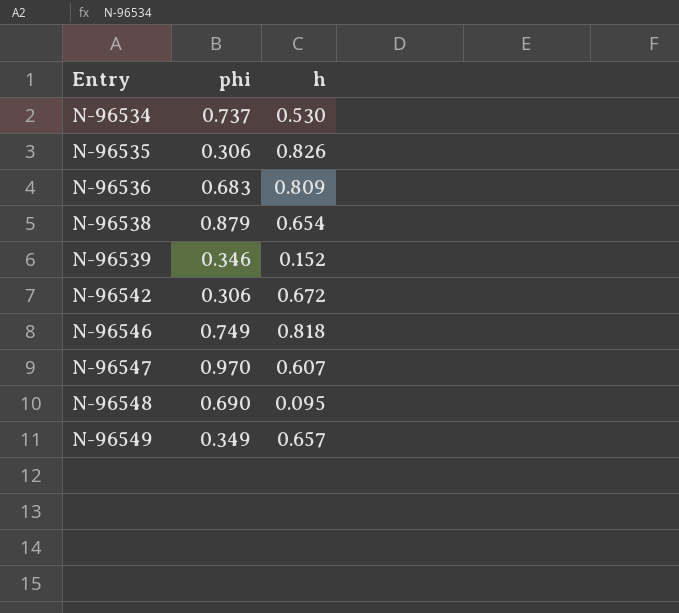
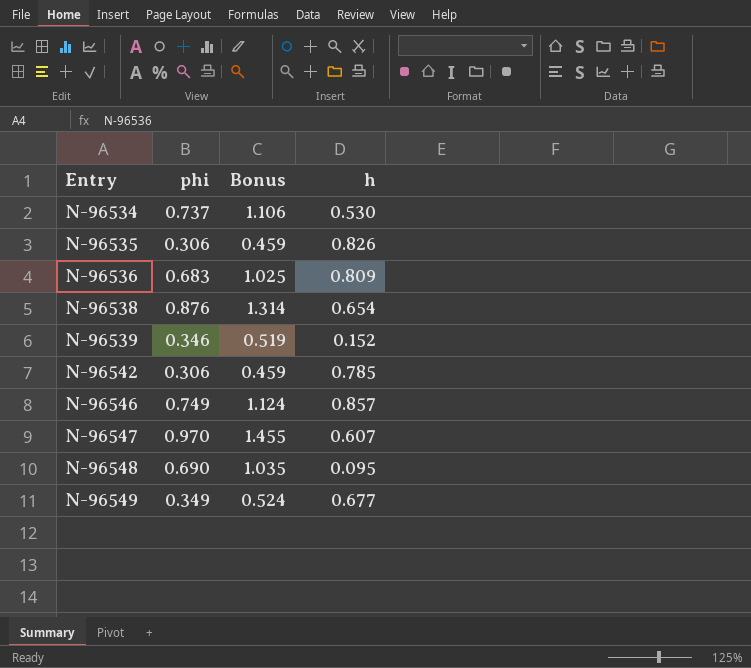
column Bonus | formula: none -> [phi] * 1.5
N-96538 | phi: 0.879 -> 0.876
N-96542 | h: 0.672 -> 0.785
N-96546 | h: 0.818 -> 0.857
N-96549 | h: 0.657 -> 0.677

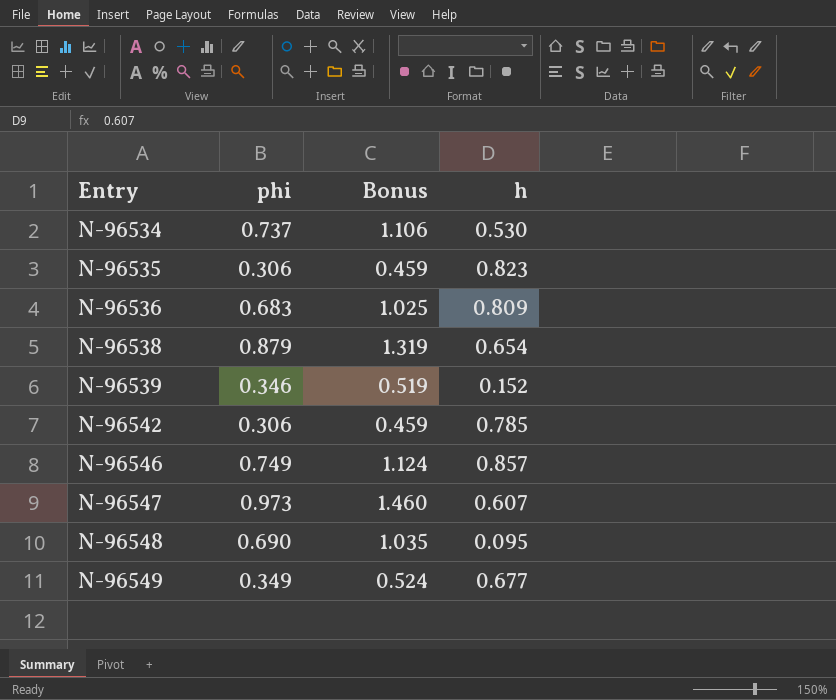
N-96535 | h: 0.826 -> 0.823
N-96538 | phi: 0.876 -> 0.879
N-96538 | Bonus: 1.314 -> 1.319
N-96547 | phi: 0.970 -> 0.973
N-96547 | Bonus: 1.455 -> 1.460

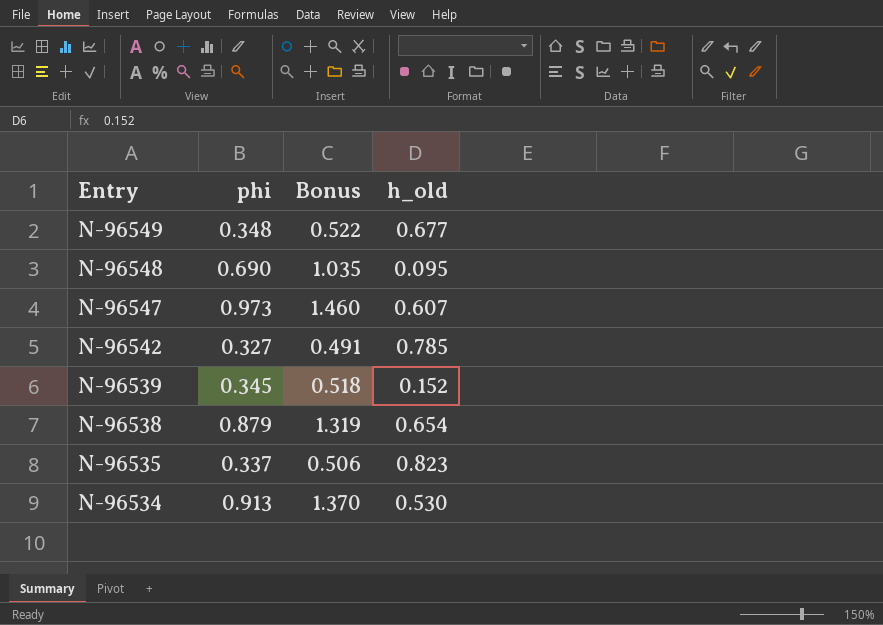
row order: Entry ascending -> Entry descending
column name: h -> h_old
row N-96536: 0.683 | 1.025 | 0.809 -> none
row N-96546: 0.749 | 1.124 | 0.857 -> none
N-96549 | phi: 0.349 -> 0.348
N-96549 | Bonus: 0.524 -> 0.522
N-96542 | phi: 0.306 -> 0.327
N-96542 | Bonus: 0.459 -> 0.491
N-96539 | phi: 0.346 -> 0.345
N-96539 | Bonus: 0.519 -> 0.518
N-96535 | phi: 0.306 -> 0.337
N-96535 | Bonus: 0.459 -> 0.506
N-96534 | phi: 0.737 -> 0.913
N-96534 | Bonus: 1.106 -> 1.370

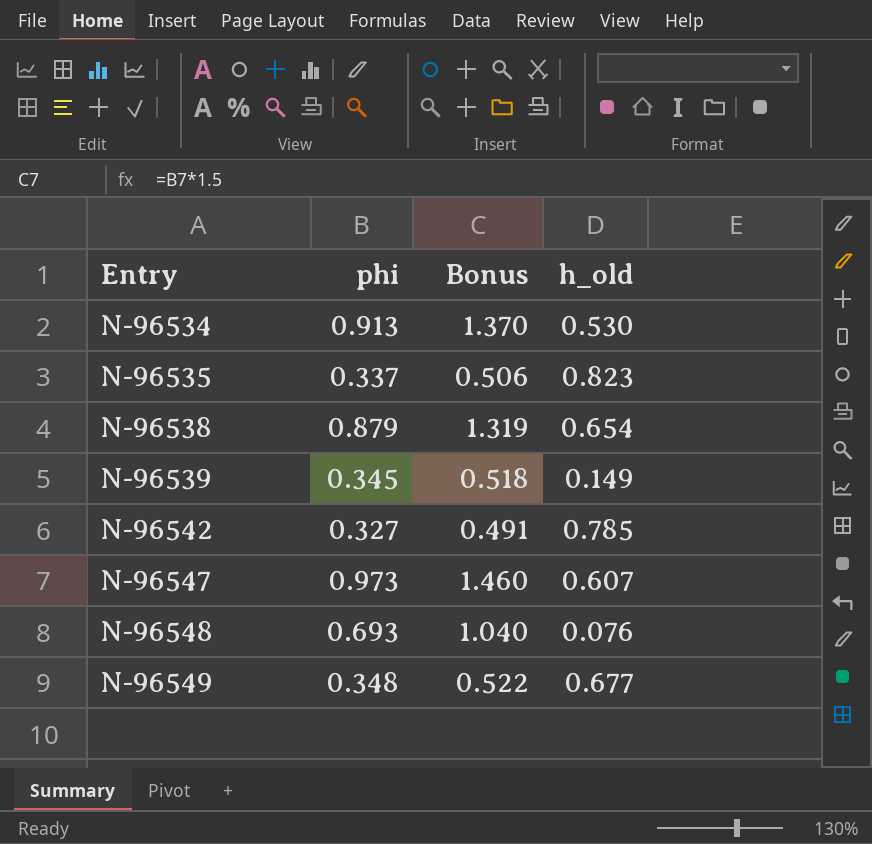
row order: Entry descending -> Entry ascending
N-96539 | h_old: 0.152 -> 0.149
N-96548 | phi: 0.690 -> 0.693
N-96548 | Bonus: 1.035 -> 1.040
N-96548 | h_old: 0.095 -> 0.076

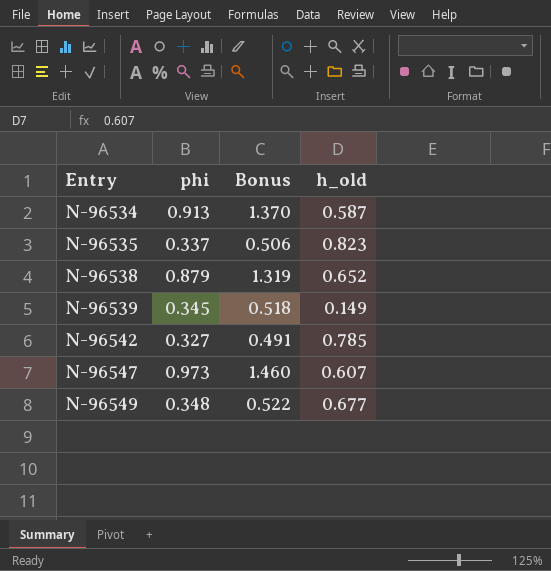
row N-96548: 0.693 | 1.040 | 0.076 -> none
N-96534 | h_old: 0.530 -> 0.587
N-96538 | h_old: 0.654 -> 0.652

